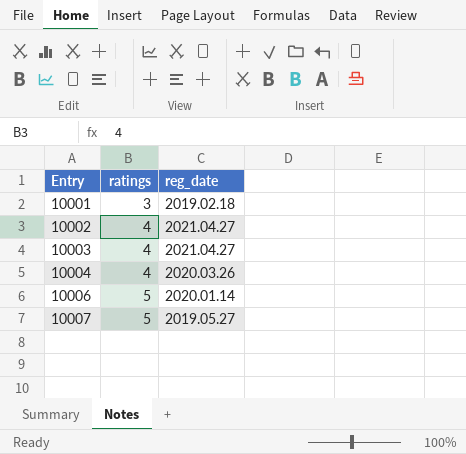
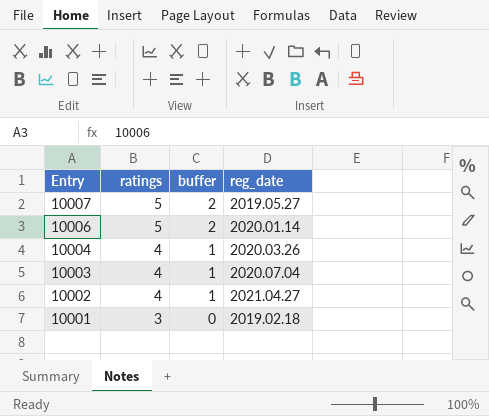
row order: Entry ascending -> Entry descending
column buffer | formula: none -> [ratings] - 3
10003 | reg_date: 2021.04.27 -> 2020.07.04

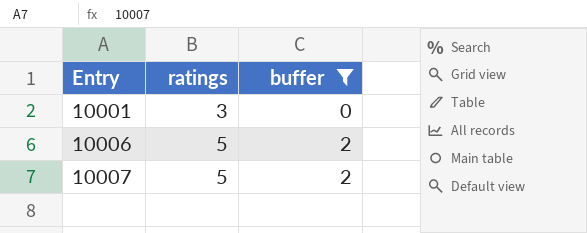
filter: none -> buffer != 1
row order: Entry descending -> Entry ascending
column reg_date | position: 4 -> none

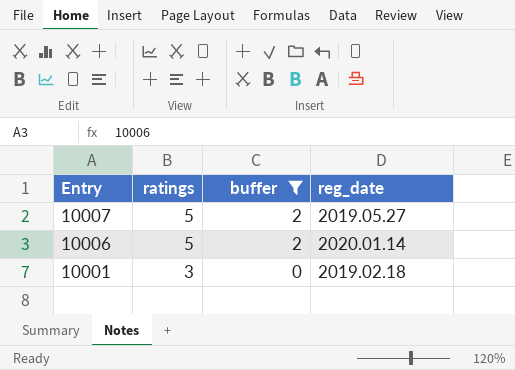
row order: Entry ascending -> Entry descending
column reg_date | position: none -> 4

